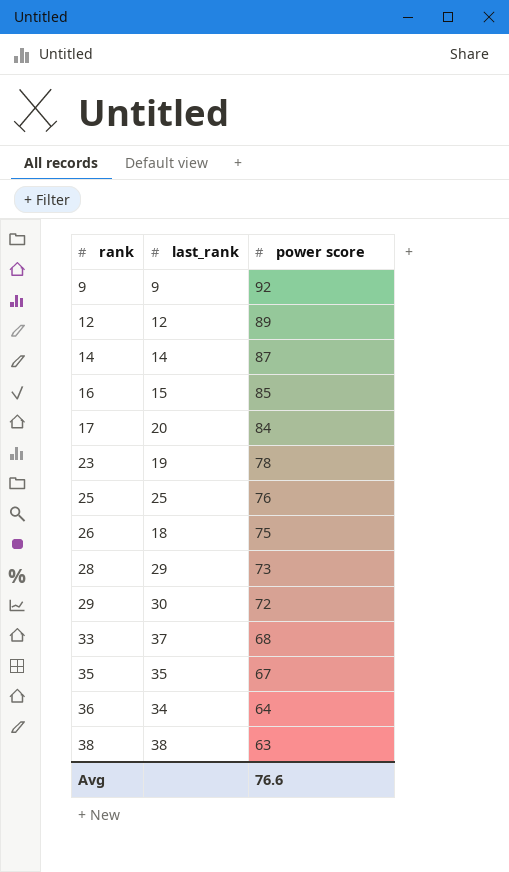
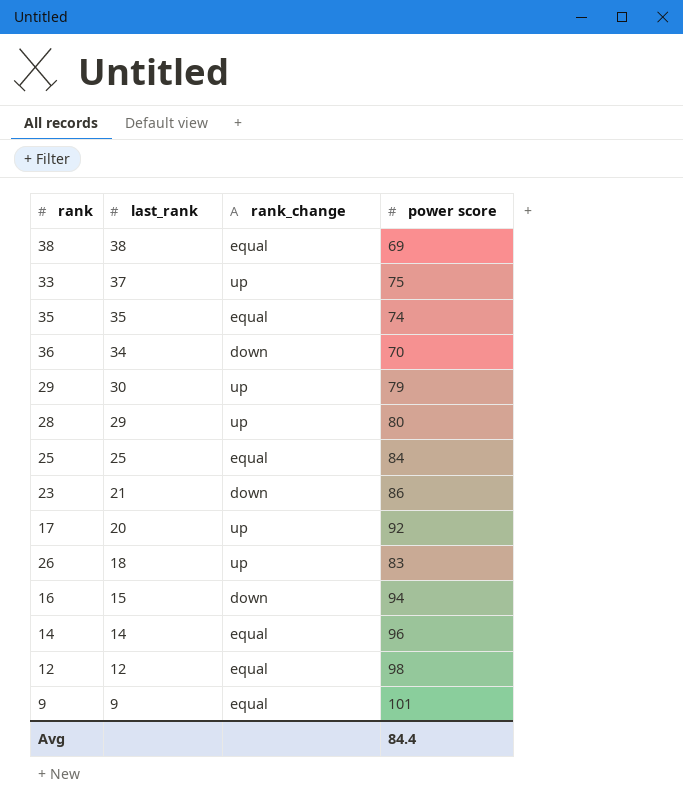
row order: rank ascending -> last_rank descending
column rank_change | position: none -> 3
38 | power score: 63 -> 69
33 | power score: 68 -> 75
35 | power score: 67 -> 74
36 | power score: 64 -> 70
29 | power score: 72 -> 79
28 | power score: 73 -> 80
25 | power score: 76 -> 84
23 | last_rank: 19 -> 21
23 | power score: 78 -> 86
17 | power score: 84 -> 92
26 | power score: 75 -> 83
16 | power score: 85 -> 94
14 | power score: 87 -> 96
12 | power score: 89 -> 98
9 | power score: 92 -> 101
Avg | power score: 76.6 -> 84.4

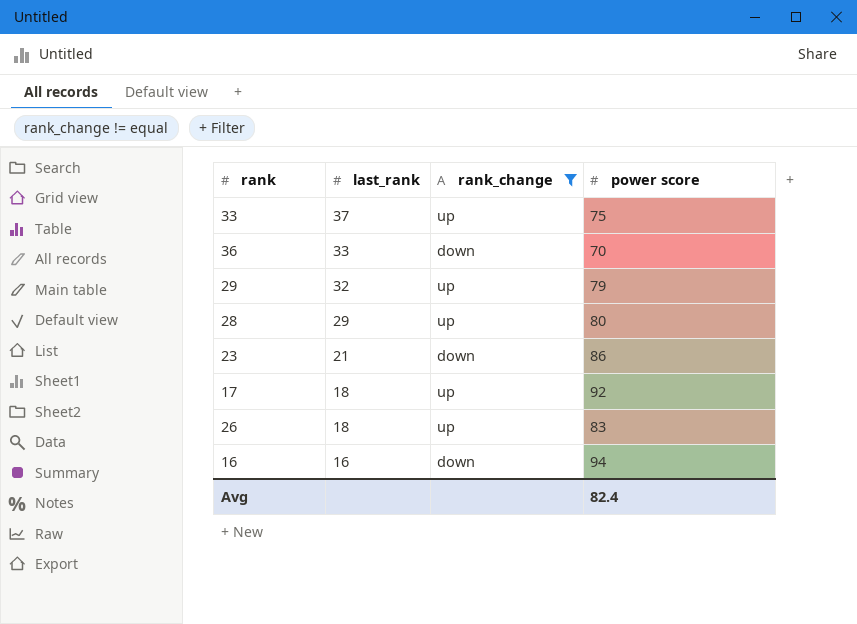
filter: none -> rank_change != equal
36 | last_rank: 34 -> 33
29 | last_rank: 30 -> 32
17 | last_rank: 20 -> 18
16 | last_rank: 15 -> 16
Avg | power score: 84.4 -> 82.4

